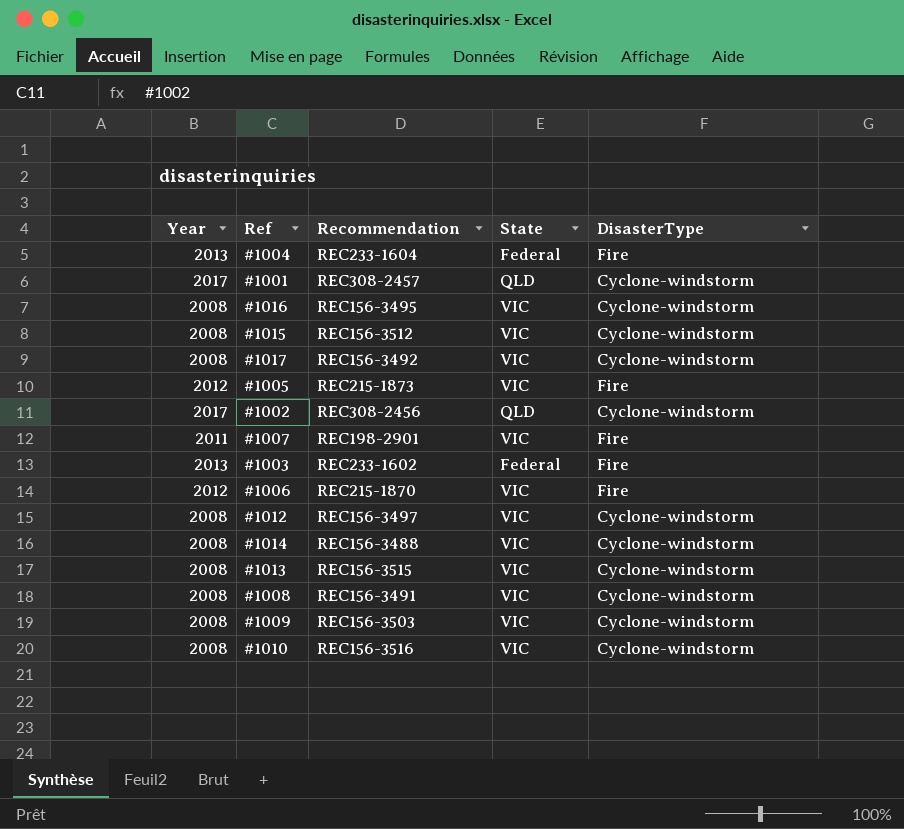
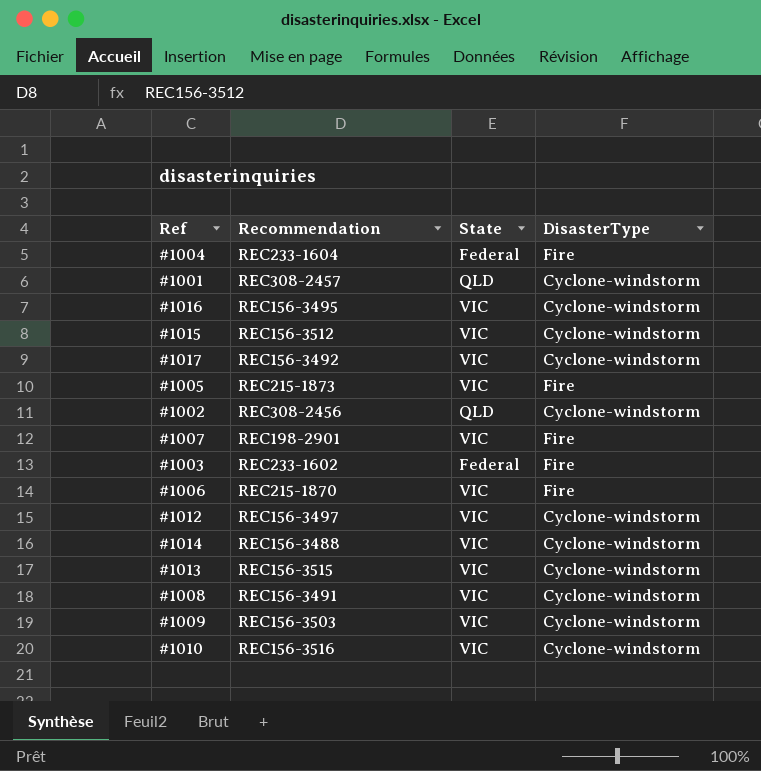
column Year | position: 1 -> none

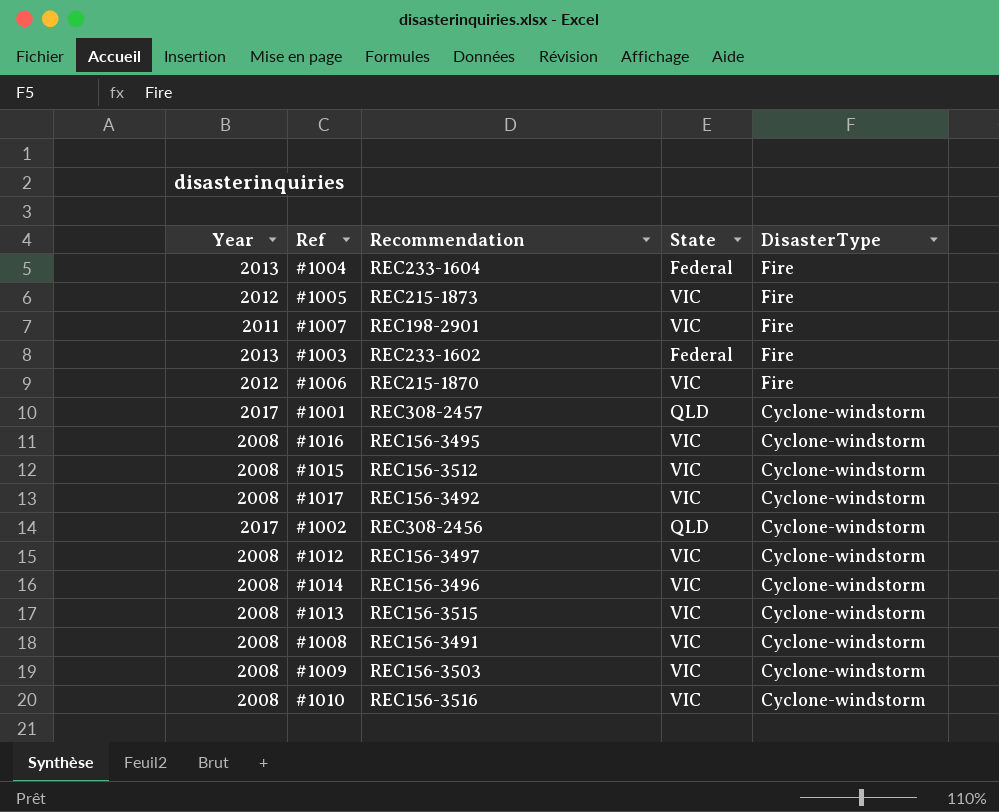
row order: none -> DisasterType descending
column Year | position: none -> 1
#1014 | Recommendation: REC156-3488 -> REC156-3496

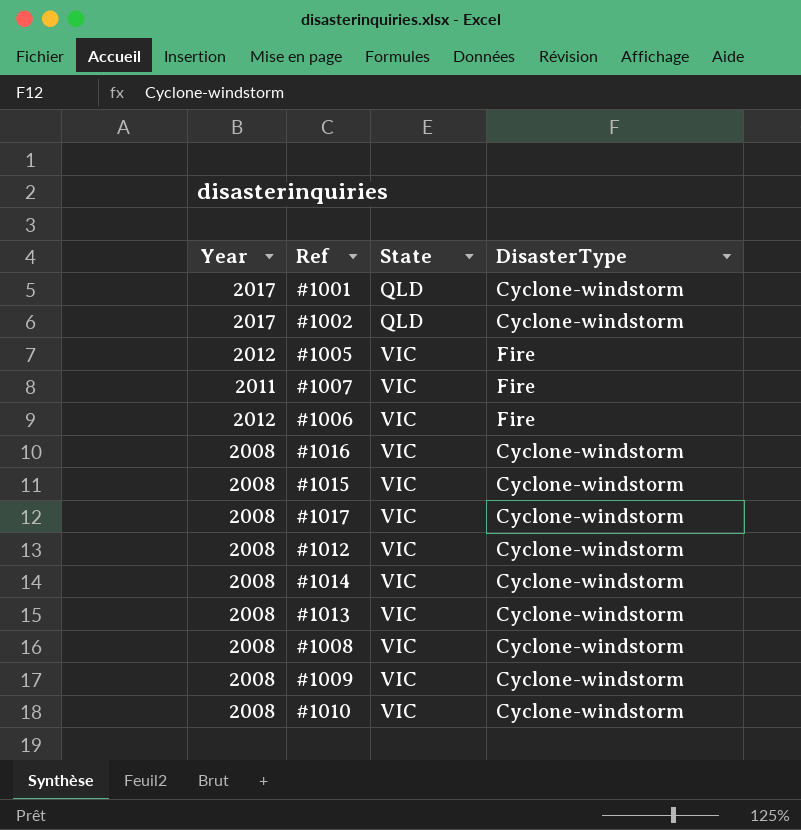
row order: DisasterType descending -> State ascending
column Recommendation | position: 3 -> none
row #1004: 2013 | REC233-1604 | Federal | Fire -> none
row #1003: 2013 | REC233-1602 | Federal | Fire -> none

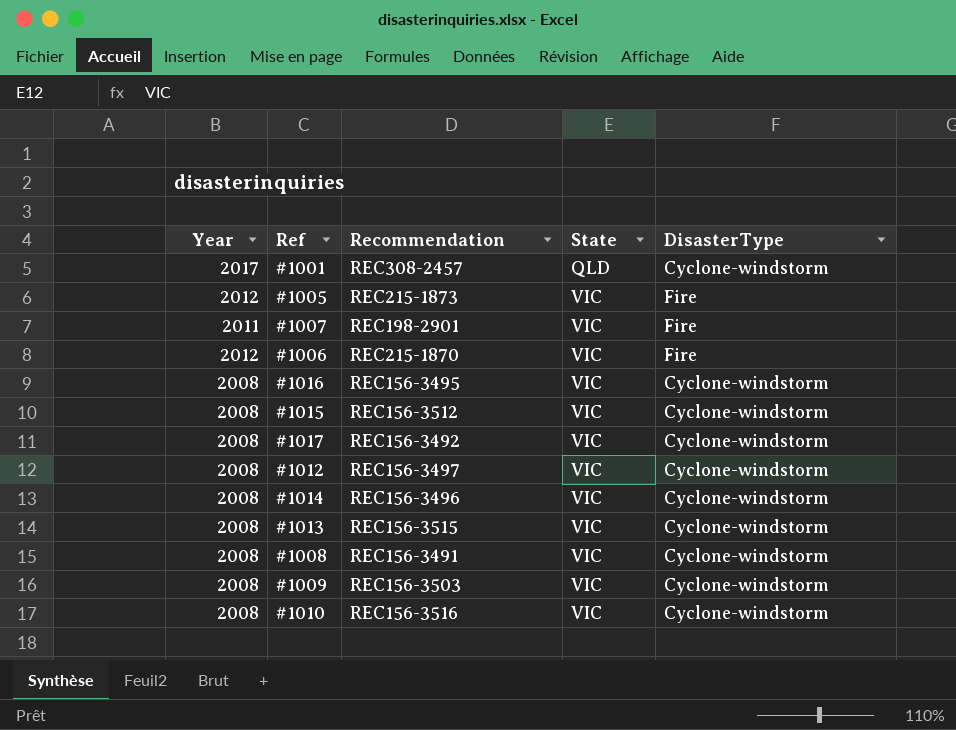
column Recommendation | position: none -> 3
row #1002: 2017 | QLD | Cyclone-windstorm -> none

